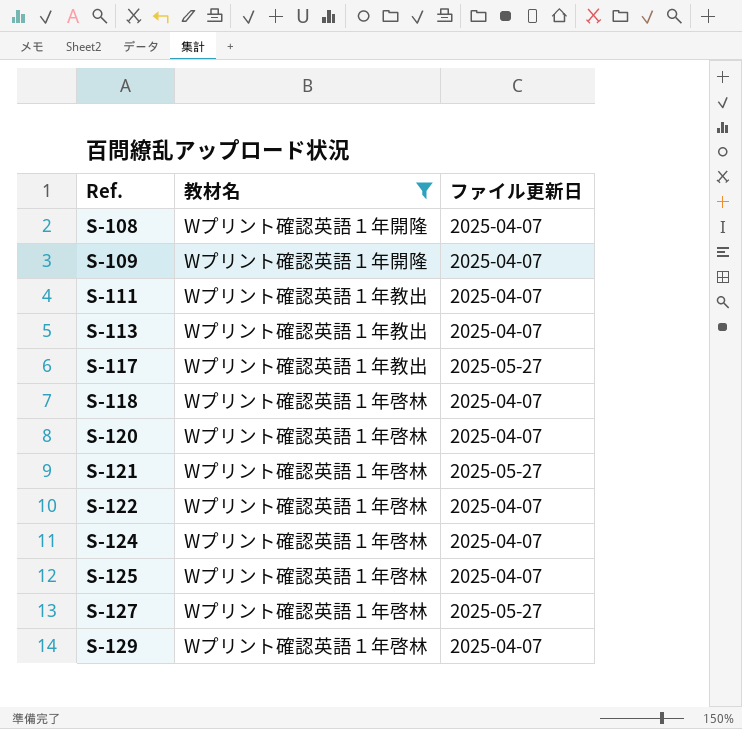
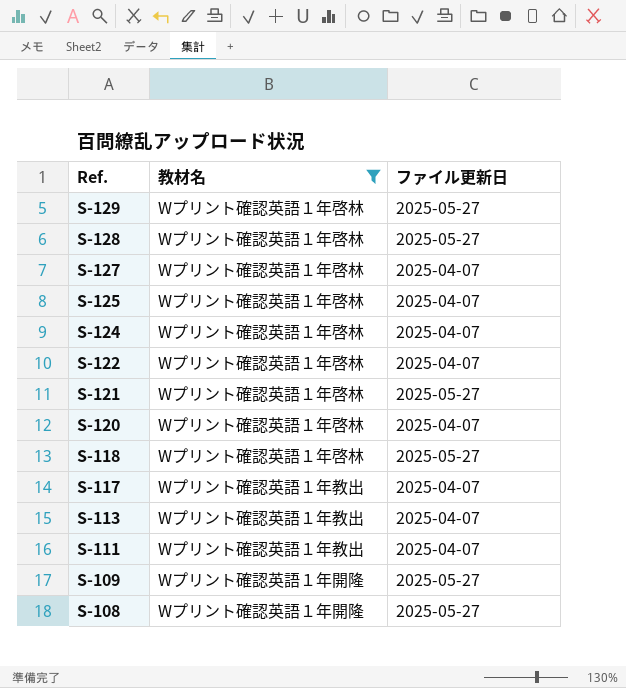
row order: Ref. ascending -> Ref. descending
S-129 | ファイル更新日: 2025-04-07 -> 2025-05-27
row S-128: none -> Wプリント確認英語１年啓林 | 2025-05-27
S-127 | ファイル更新日: 2025-05-27 -> 2025-04-07
S-118 | ファイル更新日: 2025-04-07 -> 2025-05-27
S-117 | ファイル更新日: 2025-05-27 -> 2025-04-07
S-109 | ファイル更新日: 2025-04-07 -> 2025-05-27
S-108 | ファイル更新日: 2025-04-07 -> 2025-05-27

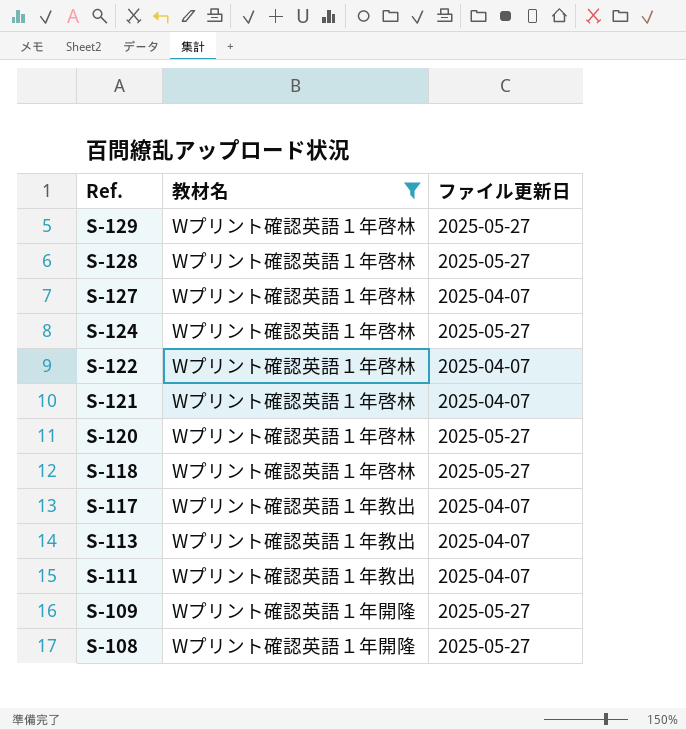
row S-125: Wプリント確認英語１年啓林 | 2025-04-07 -> none
S-124 | ファイル更新日: 2025-04-07 -> 2025-05-27
S-121 | ファイル更新日: 2025-05-27 -> 2025-04-07
S-120 | ファイル更新日: 2025-04-07 -> 2025-05-27

